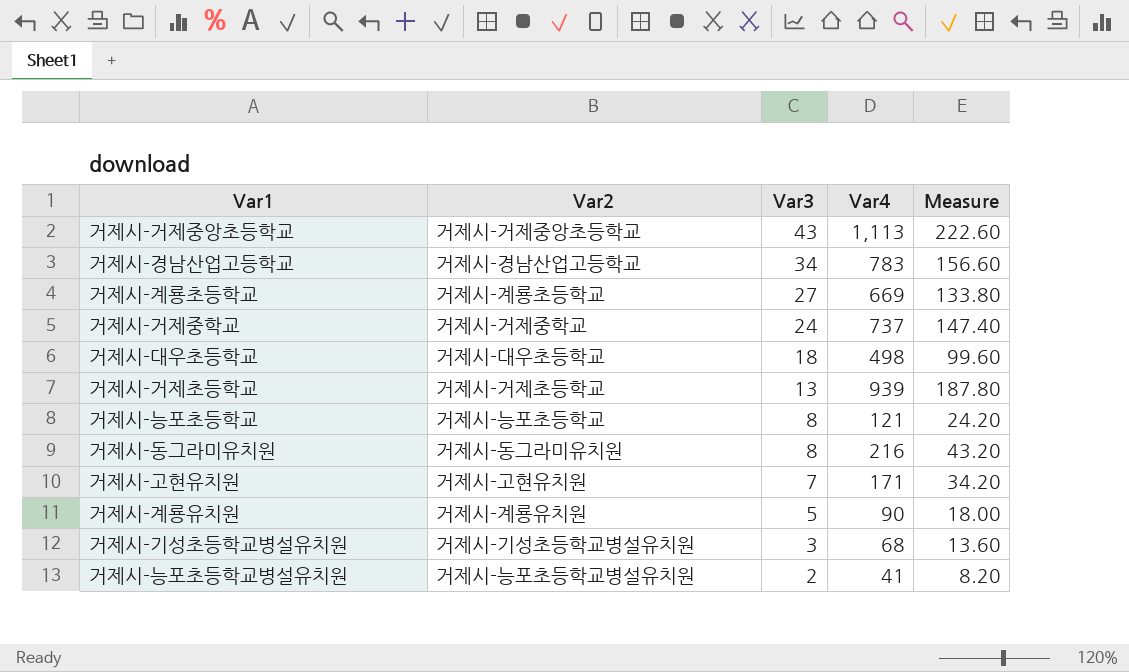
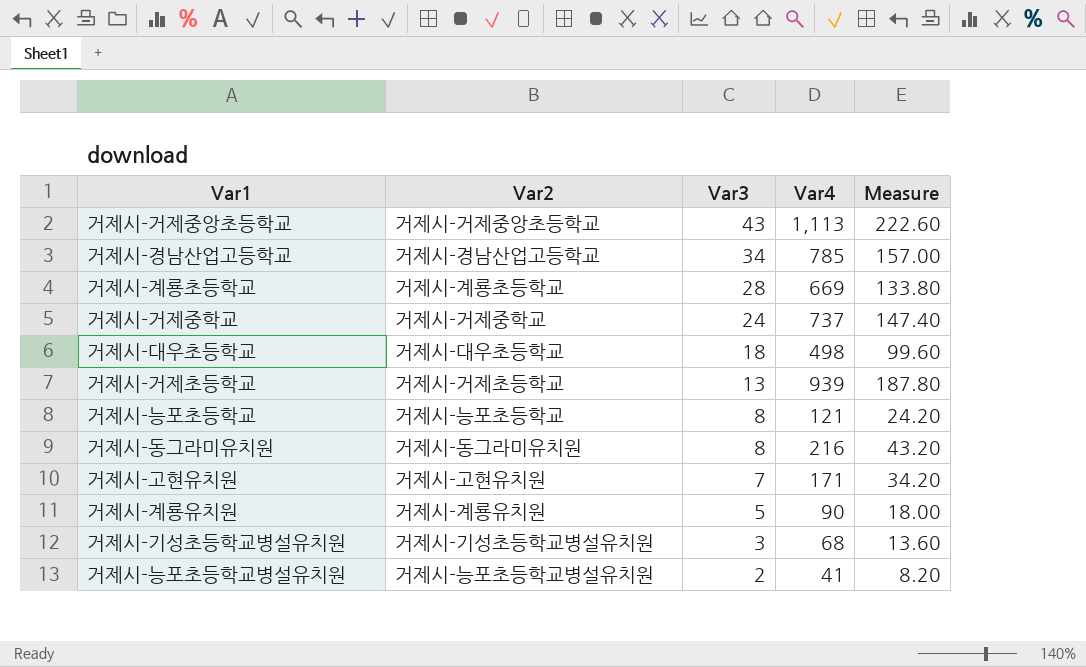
거제시-경남산업고등학교 | Var4: 783 -> 785
거제시-경남산업고등학교 | Measure: 156.60 -> 157.00
거제시-계룡초등학교 | Var3: 27 -> 28

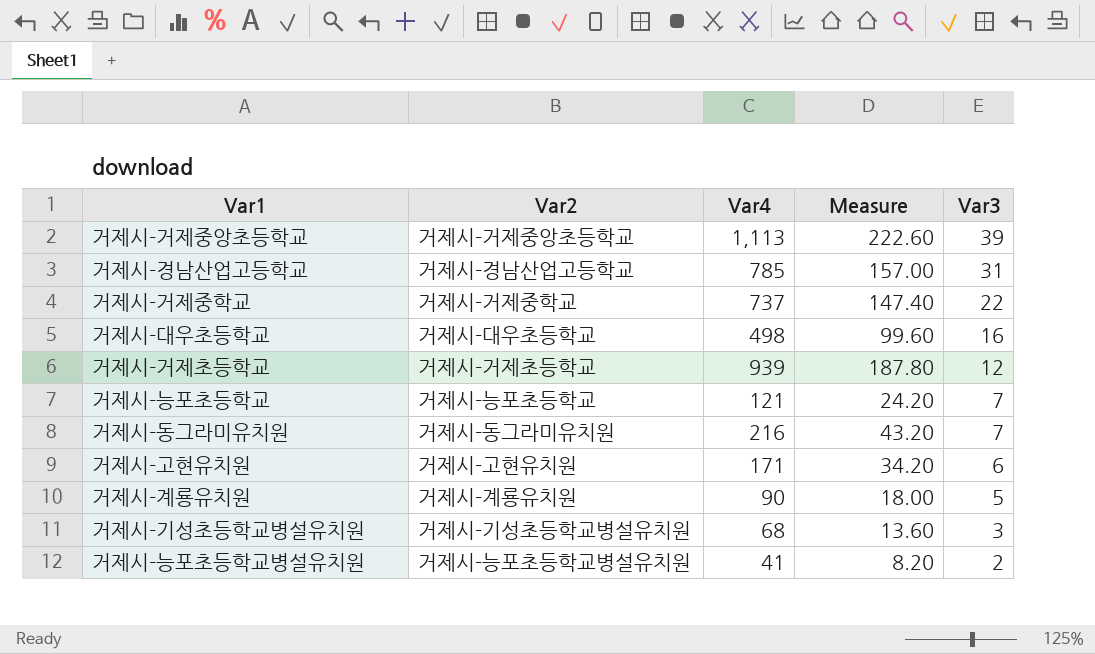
column Var3 | position: 3 -> 5
row 거제시-계룡초등학교: 거제시-계룡초등학교 | 28 | 669 | 133.80 -> none
거제시-거제중앙초등학교 | Var3: 43 -> 39
거제시-경남산업고등학교 | Var3: 34 -> 31
거제시-거제중학교 | Var3: 24 -> 22
거제시-대우초등학교 | Var3: 18 -> 16
거제시-거제초등학교 | Var3: 13 -> 12
거제시-능포초등학교 | Var3: 8 -> 7
거제시-동그라미유치원 | Var3: 8 -> 7
거제시-고현유치원 | Var3: 7 -> 6

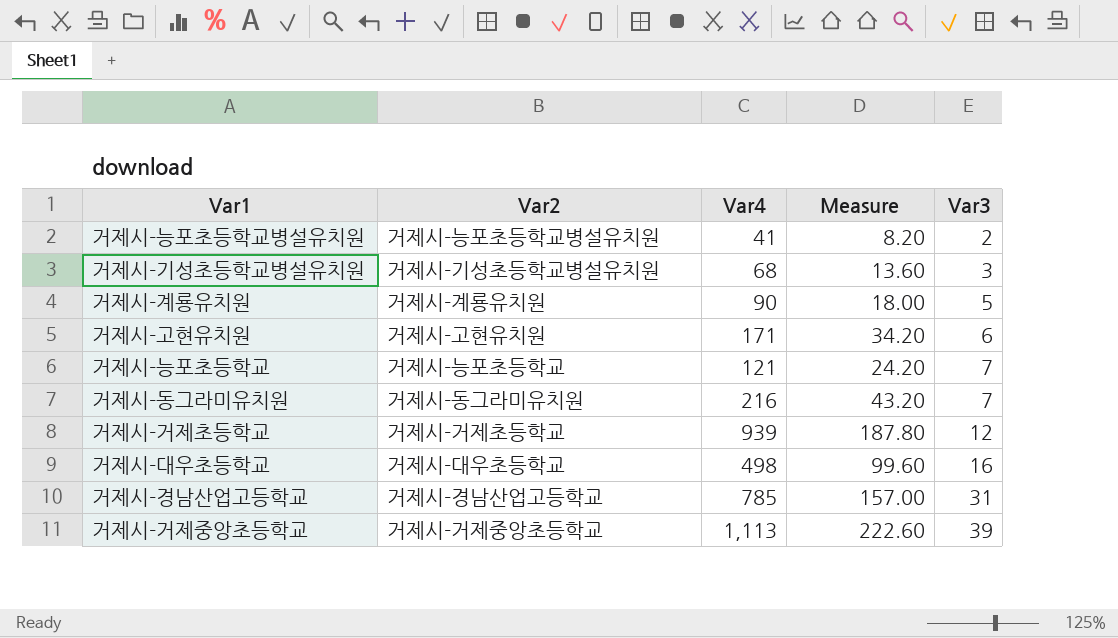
row order: Var3 descending -> Var3 ascending
row 거제시-거제중학교: 거제시-거제중학교 | 737 | 147.40 | 22 -> none

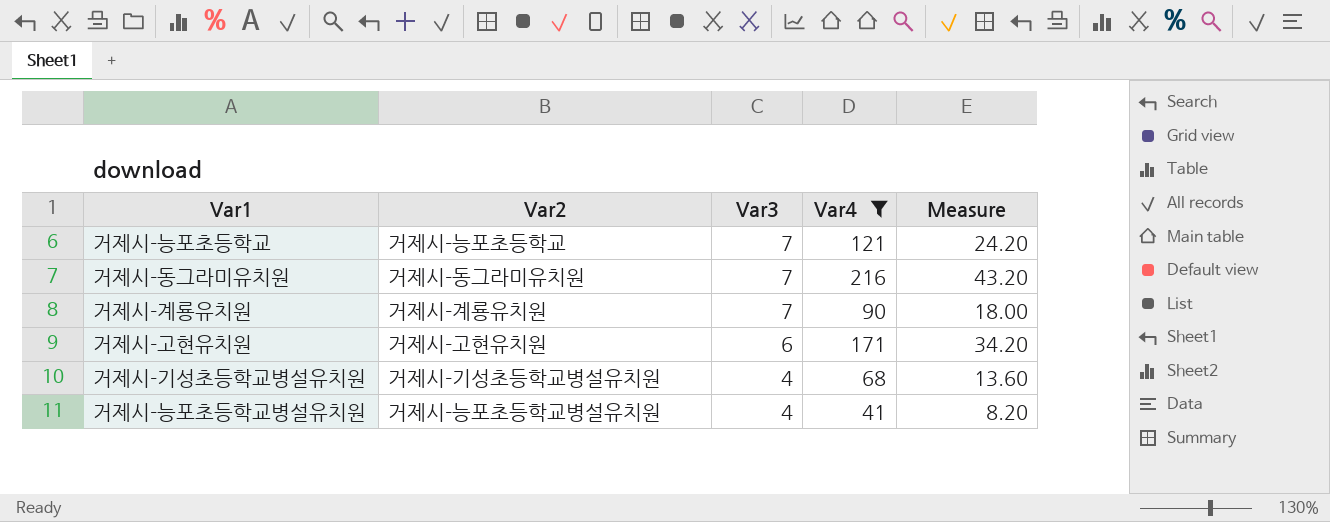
filter: none -> Var4 <= 216
row order: Var3 ascending -> Var3 descending
column Var3 | position: 5 -> 3
거제시-계룡유치원 | Var3: 5 -> 7
거제시-기성초등학교병설유치원 | Var3: 3 -> 4
거제시-능포초등학교병설유치원 | Var3: 2 -> 4

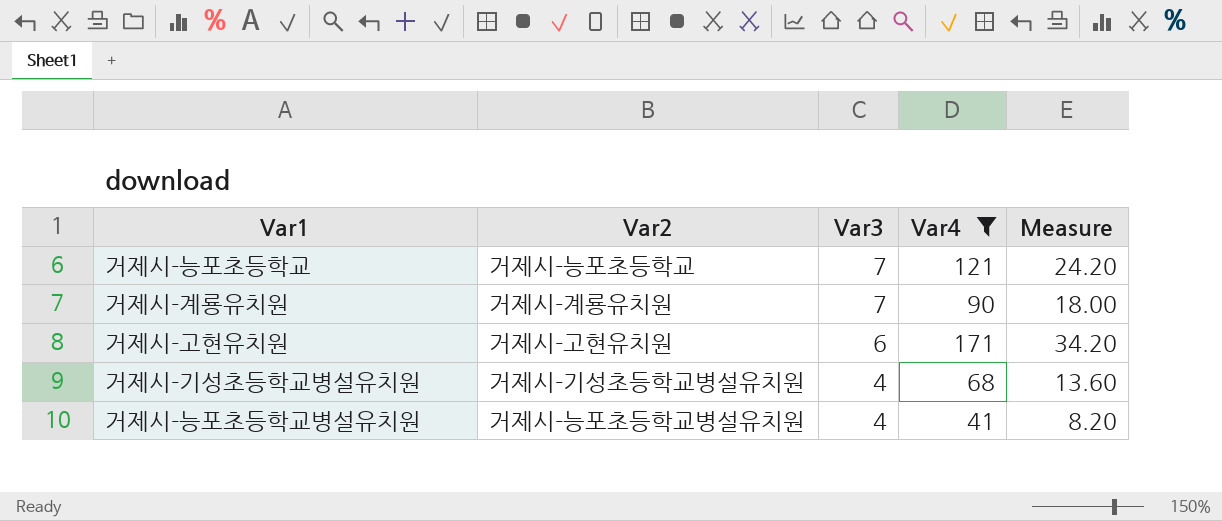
row 거제시-동그라미유치원: 거제시-동그라미유치원 | 7 | 216 | 43.20 -> none

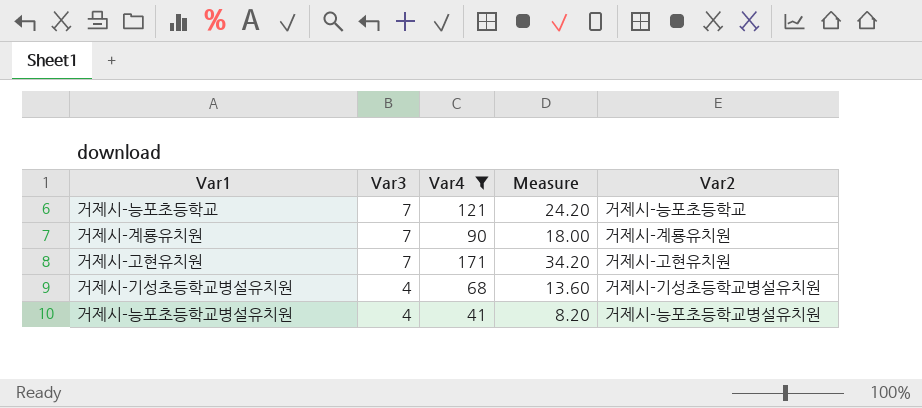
column Var2 | position: 2 -> 5
거제시-고현유치원 | Var3: 6 -> 7

